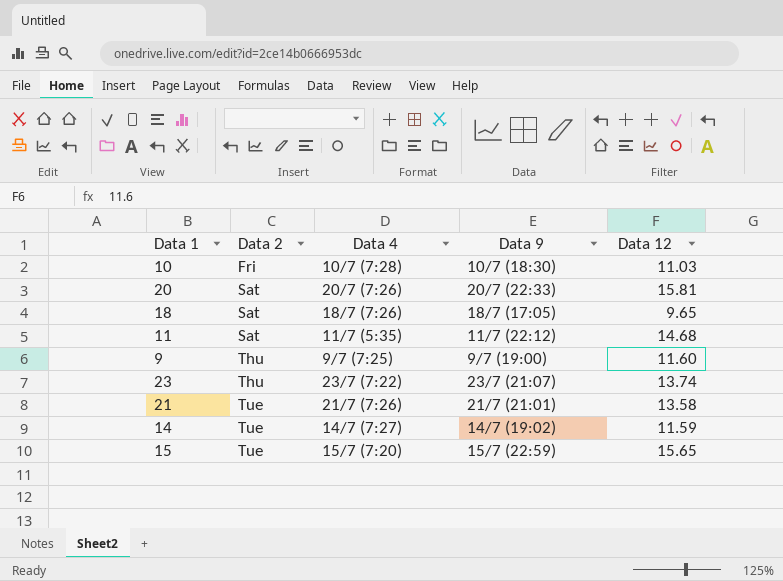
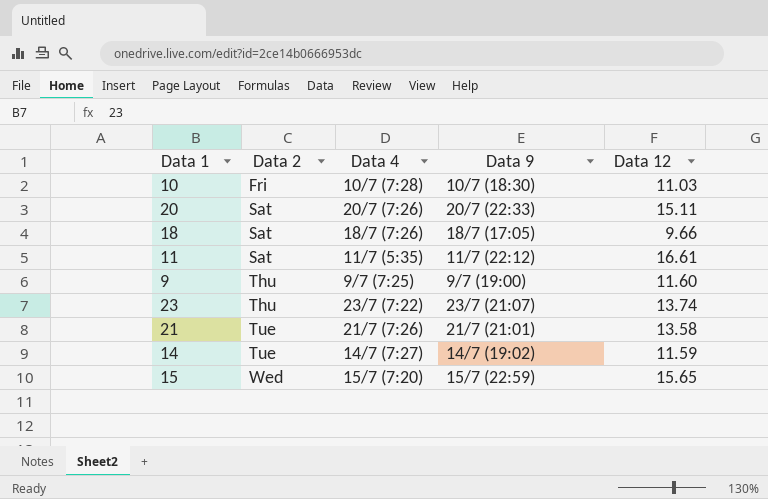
20 | Data 12: 15.81 -> 15.11
18 | Data 12: 9.65 -> 9.66
11 | Data 12: 14.68 -> 16.61
15 | Data 2: Tue -> Wed

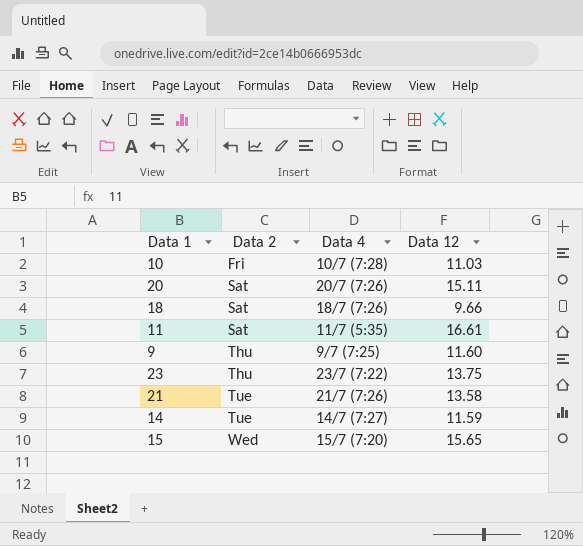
column Data 9 | position: 4 -> none
23 | Data 12: 13.74 -> 13.75

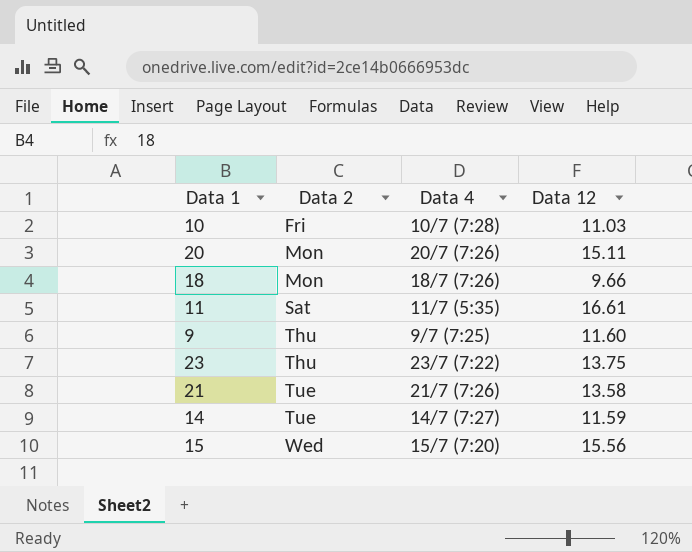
20 | Data 2: Sat -> Mon
18 | Data 2: Sat -> Mon
15 | Data 12: 15.65 -> 15.56

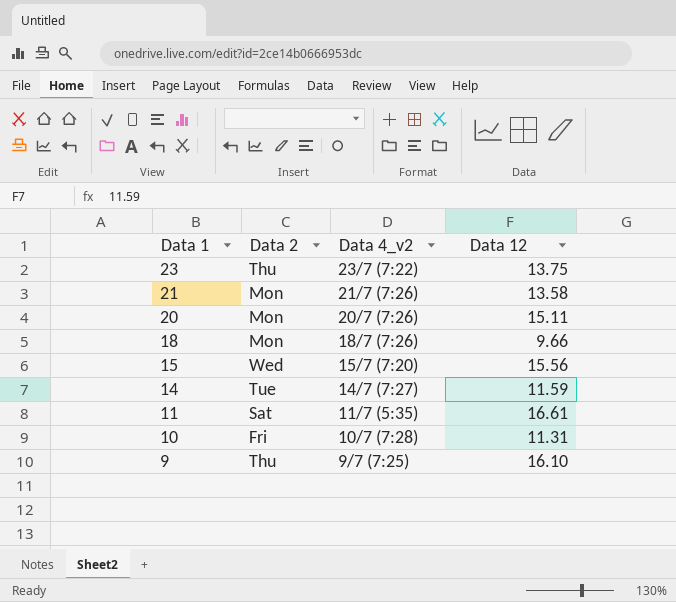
row order: Data 2 ascending -> Data 1 descending
column name: Data 4 -> Data 4_v2
21 | Data 2: Tue -> Mon
10 | Data 12: 11.03 -> 11.31
9 | Data 12: 11.60 -> 16.10

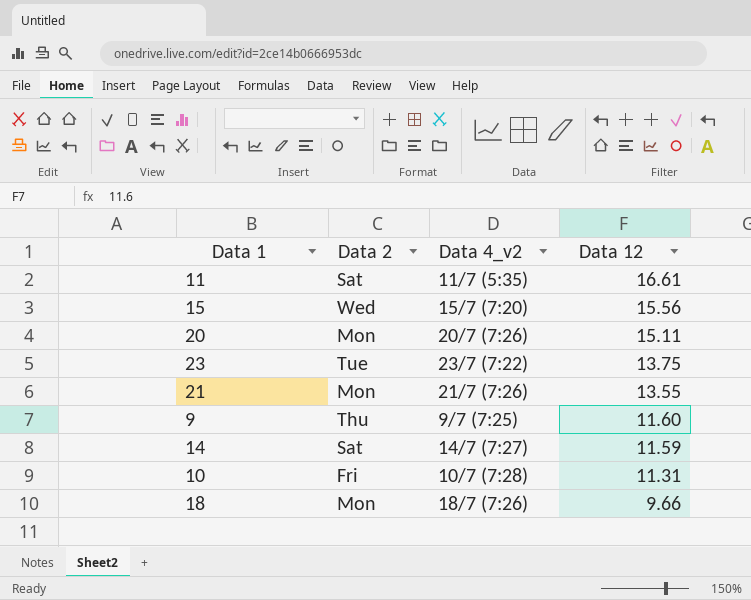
row order: Data 1 descending -> Data 12 descending
23 | Data 2: Thu -> Tue
21 | Data 12: 13.58 -> 13.55
9 | Data 12: 16.10 -> 11.60
14 | Data 2: Tue -> Sat

